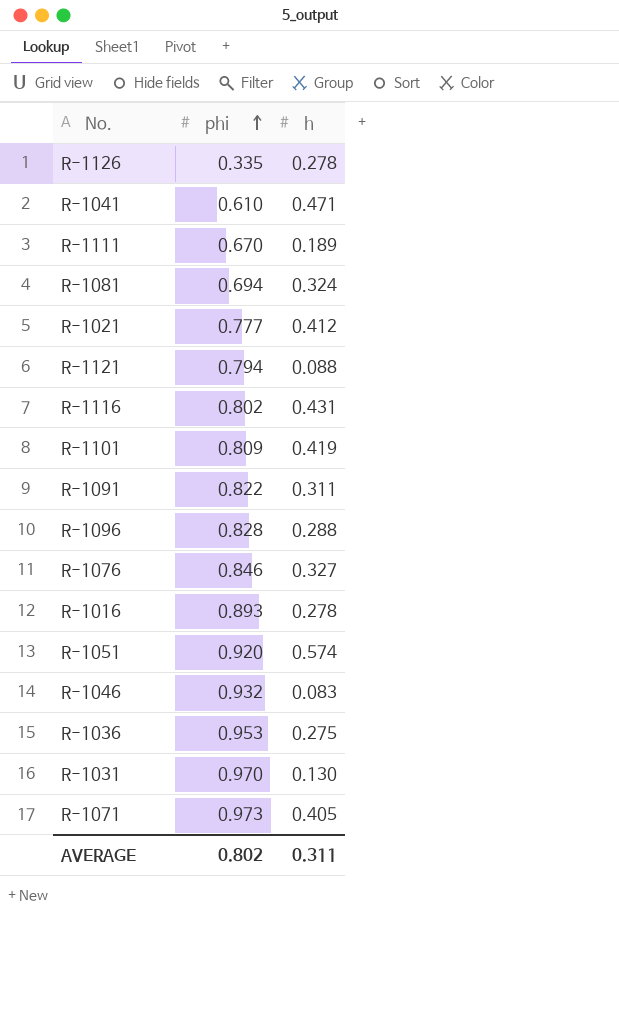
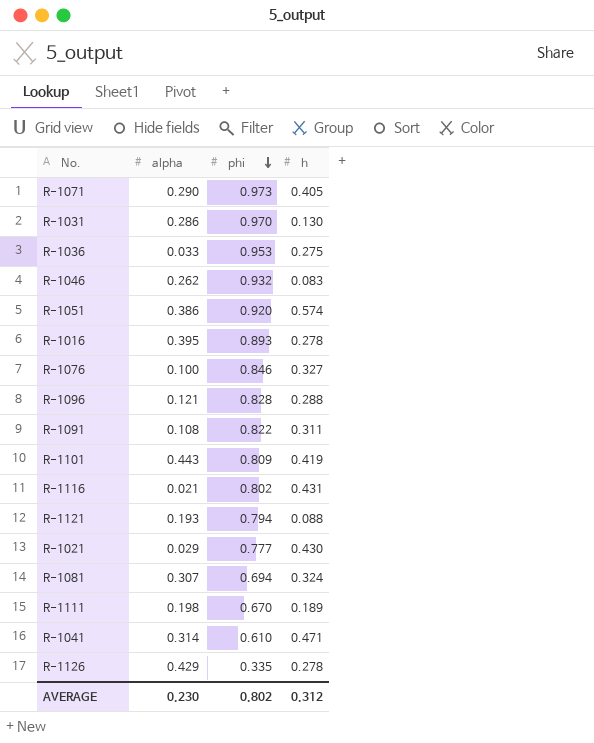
row order: phi ascending -> phi descending
column alpha | position: none -> 2
R-1021 | h: 0.412 -> 0.430
AVERAGE | h: 0.311 -> 0.312

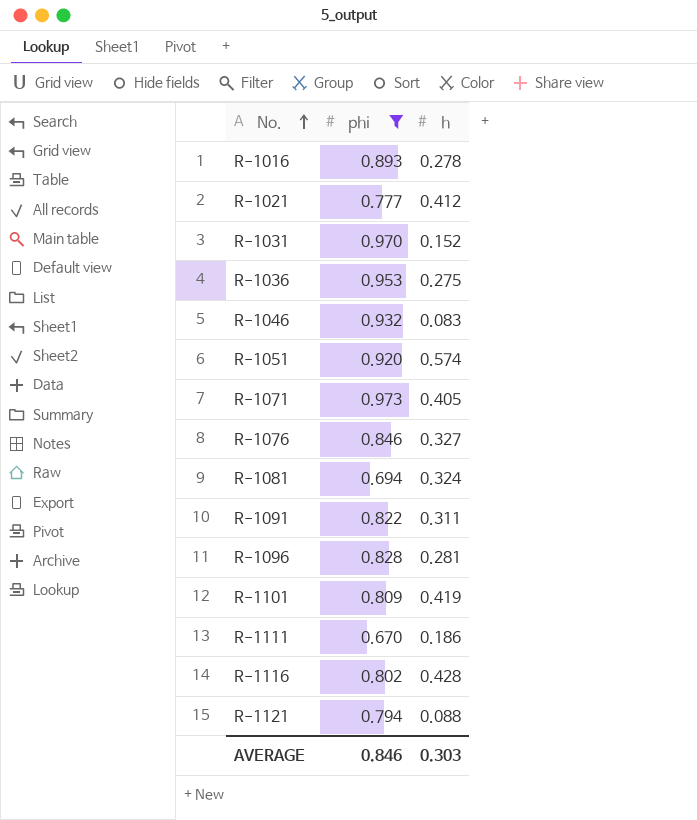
filter: none -> phi >= 0.670
row order: phi descending -> No. ascending
column alpha | position: 2 -> none
R-1021 | h: 0.430 -> 0.412
R-1031 | h: 0.130 -> 0.152
R-1096 | h: 0.288 -> 0.281
R-1111 | h: 0.189 -> 0.186
R-1116 | h: 0.431 -> 0.428
AVERAGE | phi: 0.802 -> 0.846
AVERAGE | h: 0.312 -> 0.303

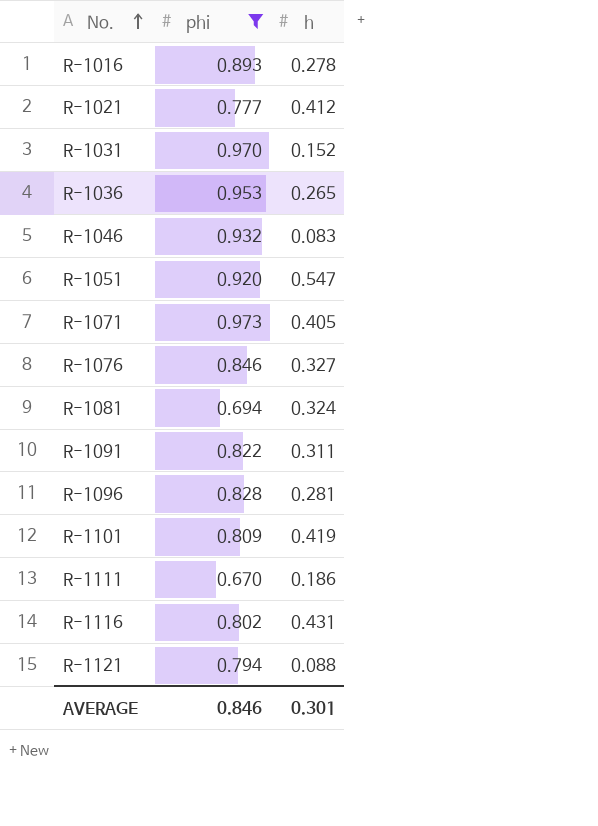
R-1036 | h: 0.275 -> 0.265
R-1051 | h: 0.574 -> 0.547
R-1116 | h: 0.428 -> 0.431
AVERAGE | h: 0.303 -> 0.301

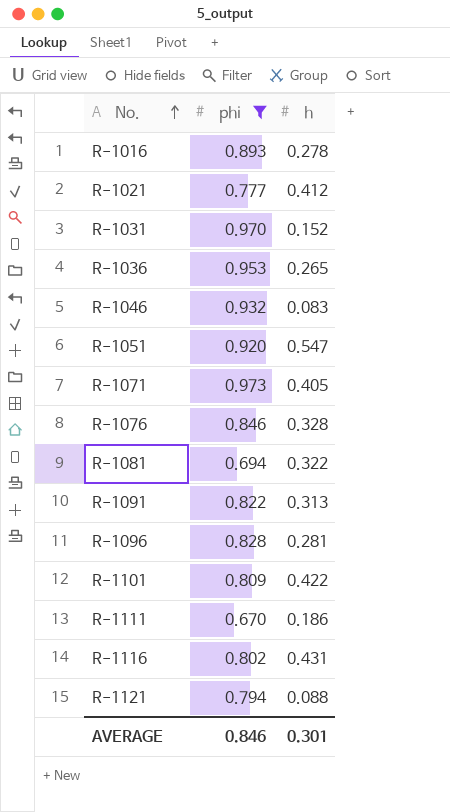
R-1076 | h: 0.327 -> 0.328
R-1081 | h: 0.324 -> 0.322
R-1091 | h: 0.311 -> 0.313
R-1101 | h: 0.419 -> 0.422

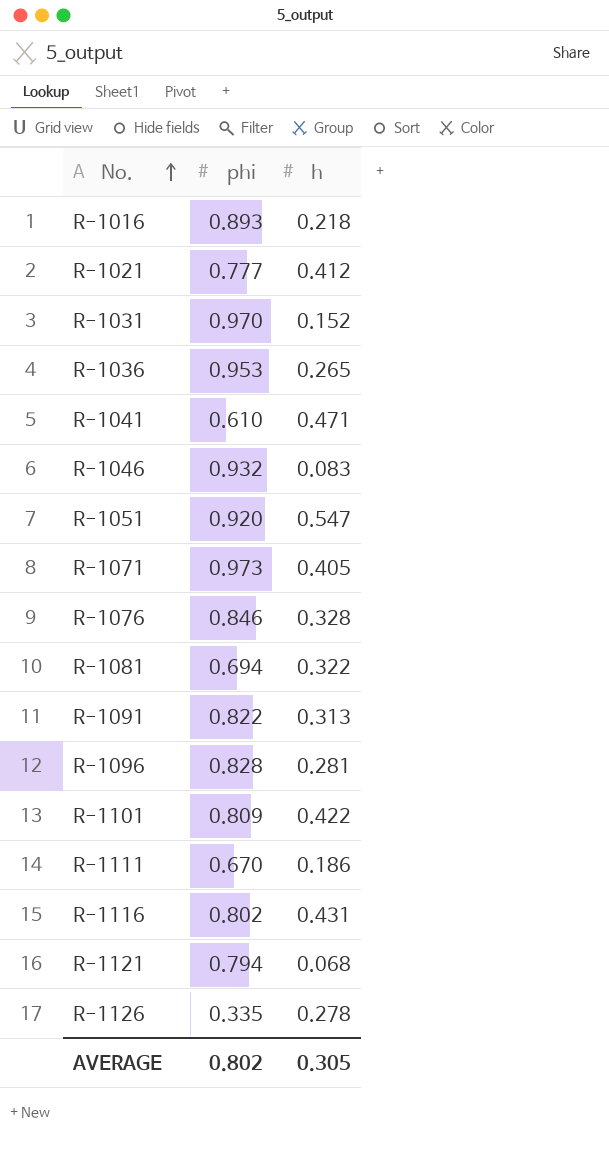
filter: phi >= 0.670 -> none
R-1016 | h: 0.278 -> 0.218
R-1121 | h: 0.088 -> 0.068
AVERAGE | phi: 0.846 -> 0.802
AVERAGE | h: 0.301 -> 0.305

